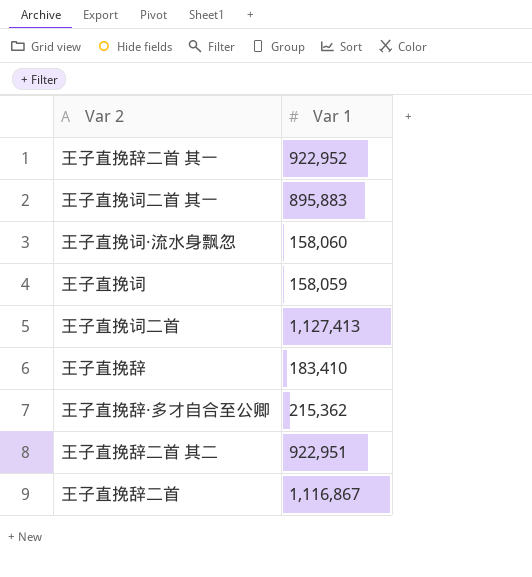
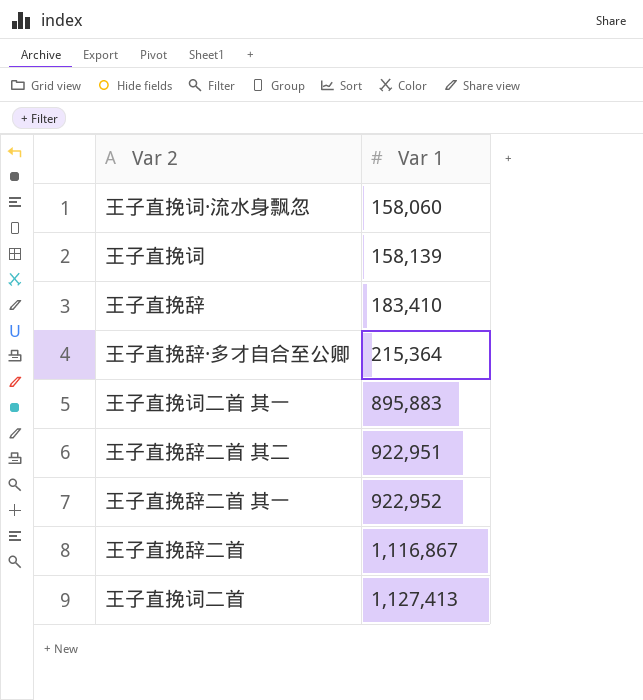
row order: none -> Var 1 ascending
王子直挽词 | Var 1: 158,059 -> 158,139
王子直挽辞·多才自合至公卿 | Var 1: 215,362 -> 215,364

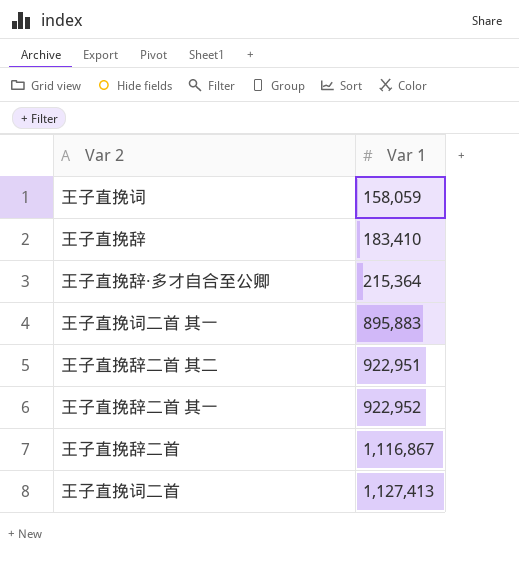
row 王子直挽词·流水身飘忽: 158,060 -> none
王子直挽词 | Var 1: 158,139 -> 158,059

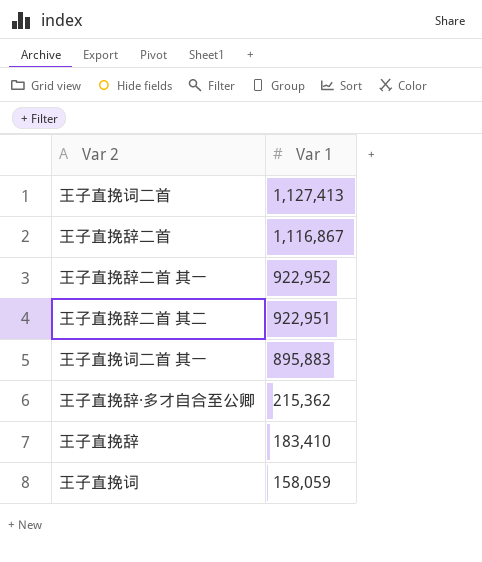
row order: Var 1 ascending -> Var 1 descending
王子直挽辞·多才自合至公卿 | Var 1: 215,364 -> 215,362

